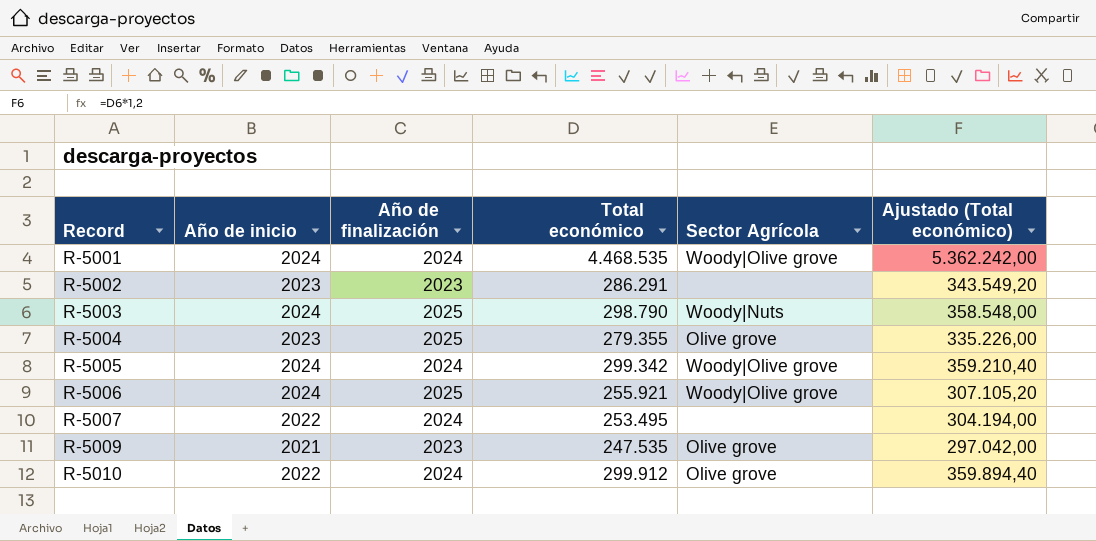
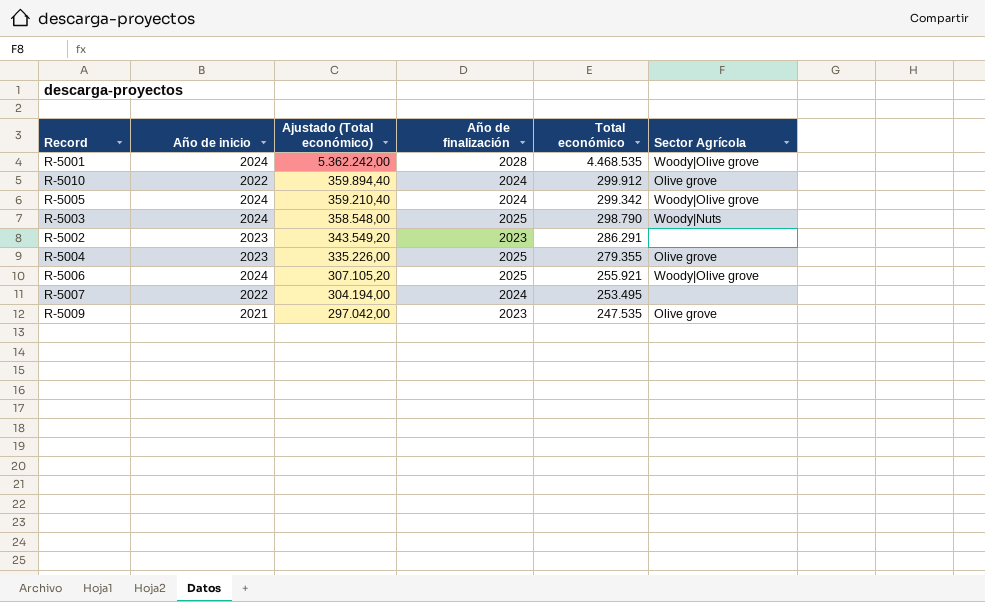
row order: Record ascending -> Ajustado (Total económico) descending
column Ajustado (Total económico) | position: 6 -> 3
R-5001 | Año de finalización: 2024 -> 2028

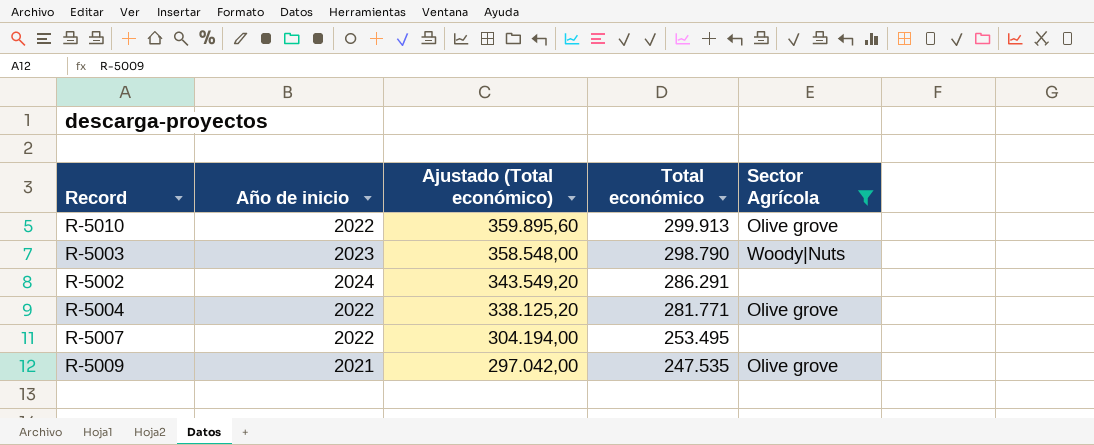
filter: none -> Sector Agrícola != Woody|Olive grove
column Año de finalización | position: 4 -> none
R-5010 | Ajustado (Total económico): 359.894,40 -> 359.895,60
R-5010 | Total económico: 299.912 -> 299.913
R-5003 | Año de inicio: 2024 -> 2023
R-5002 | Año de inicio: 2023 -> 2024
R-5004 | Año de inicio: 2023 -> 2022
R-5004 | Ajustado (Total económico): 335.226,00 -> 338.125,20
R-5004 | Total económico: 279.355 -> 281.771

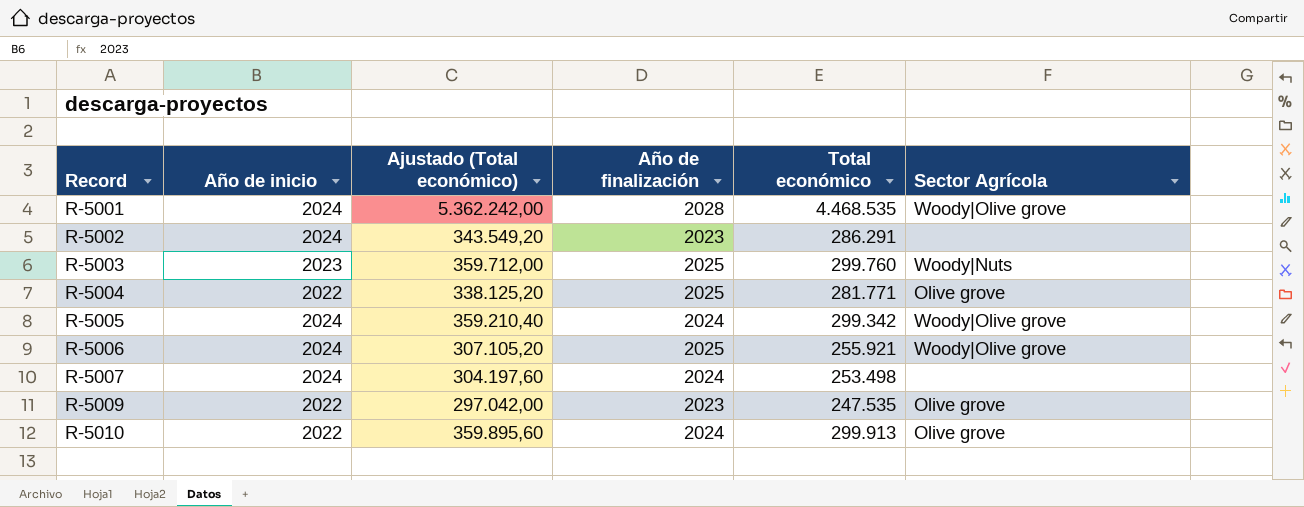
filter: Sector Agrícola != Woody|Olive grove -> none
row order: Ajustado (Total económico) descending -> Record ascending
column Año de finalización | position: none -> 4
R-5003 | Ajustado (Total económico): 358.548,00 -> 359.712,00
R-5003 | Total económico: 298.790 -> 299.760
R-5007 | Año de inicio: 2022 -> 2024
R-5007 | Ajustado (Total económico): 304.194,00 -> 304.197,60
R-5007 | Total económico: 253.495 -> 253.498
R-5009 | Año de inicio: 2021 -> 2022

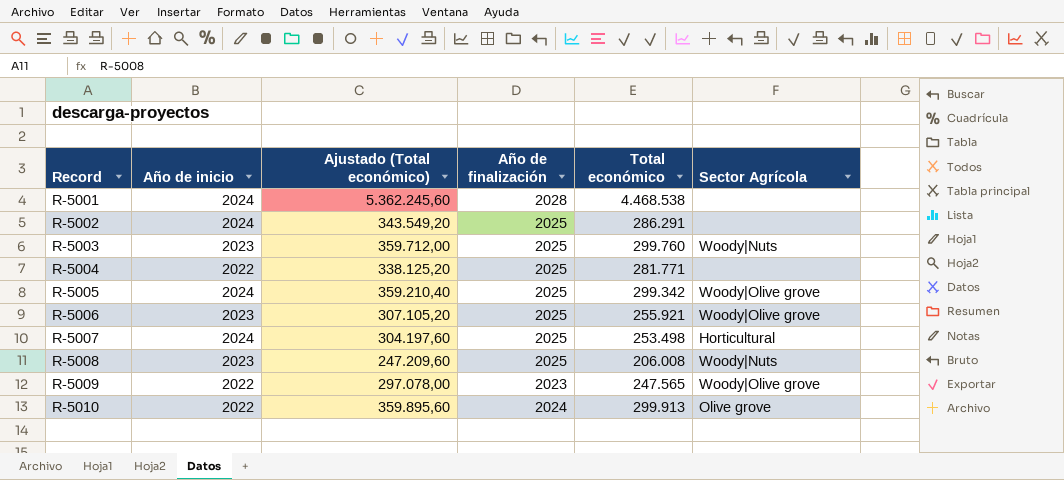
R-5001 | Ajustado (Total económico): 5.362.242,00 -> 5.362.245,60
R-5001 | Total económico: 4.468.535 -> 4.468.538
R-5001 | Sector Agrícola: Woody|Olive grove -> none
R-5002 | Año de finalización: 2023 -> 2025
R-5004 | Sector Agrícola: Olive grove -> none
R-5005 | Año de finalización: 2024 -> 2025
R-5006 | Año de inicio: 2024 -> 2023
R-5007 | Año de finalización: 2024 -> 2025
R-5007 | Sector Agrícola: none -> Horticultural
row R-5008: none -> 2023 | 247.209,60 | 2025 | 206.008 | Woody|Nuts
R-5009 | Ajustado (Total económico): 297.042,00 -> 297.078,00
R-5009 | Total económico: 247.535 -> 247.565
R-5009 | Sector Agrícola: Olive grove -> Woody|Olive grove

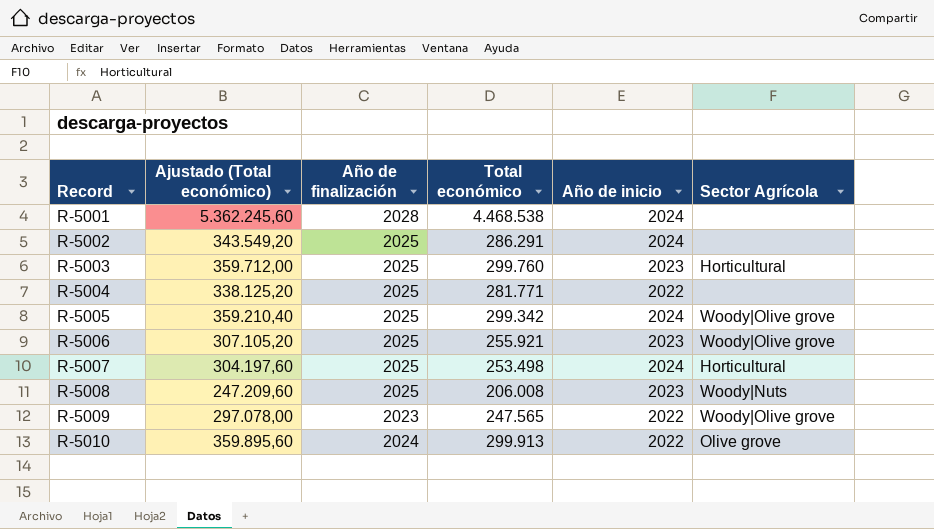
column Año de inicio | position: 2 -> 5
R-5003 | Sector Agrícola: Woody|Nuts -> Horticultural

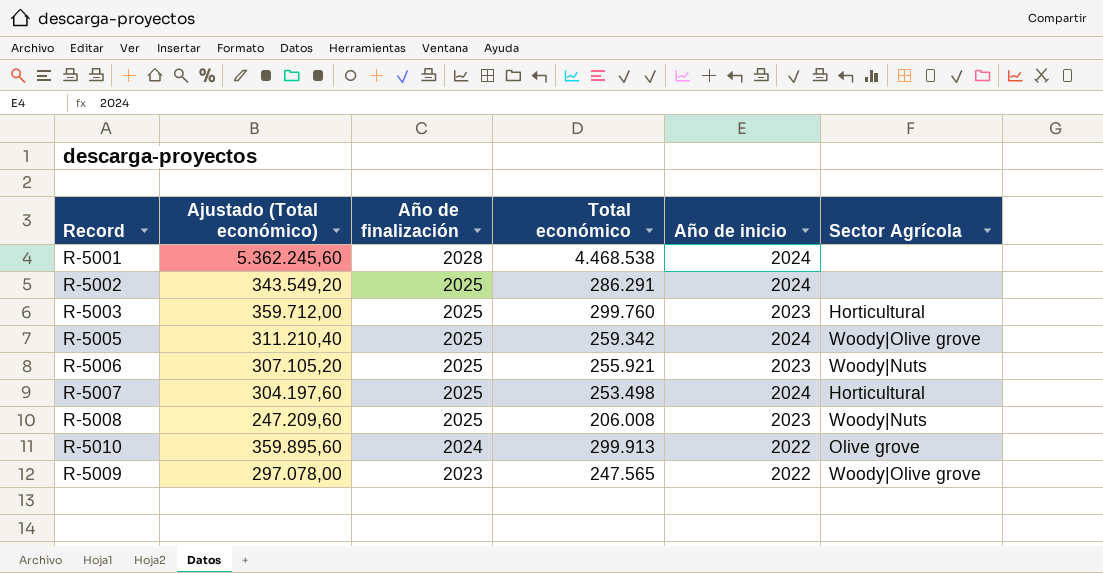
row order: Record ascending -> Año de finalización descending
row R-5004: 338.125,20 | 2025 | 281.771 | 2022 | none -> none
R-5005 | Ajustado (Total económico): 359.210,40 -> 311.210,40
R-5005 | Total económico: 299.342 -> 259.342
R-5006 | Sector Agrícola: Woody|Olive grove -> Woody|Nuts

